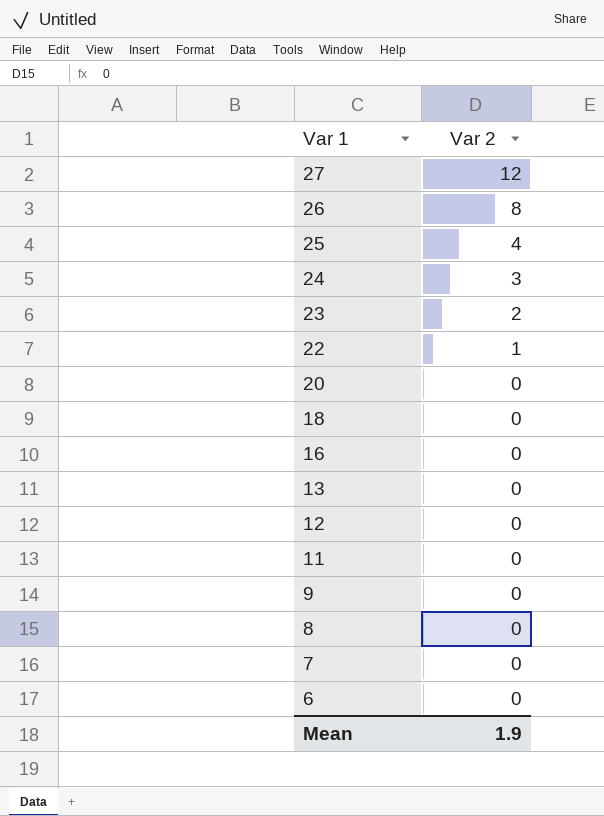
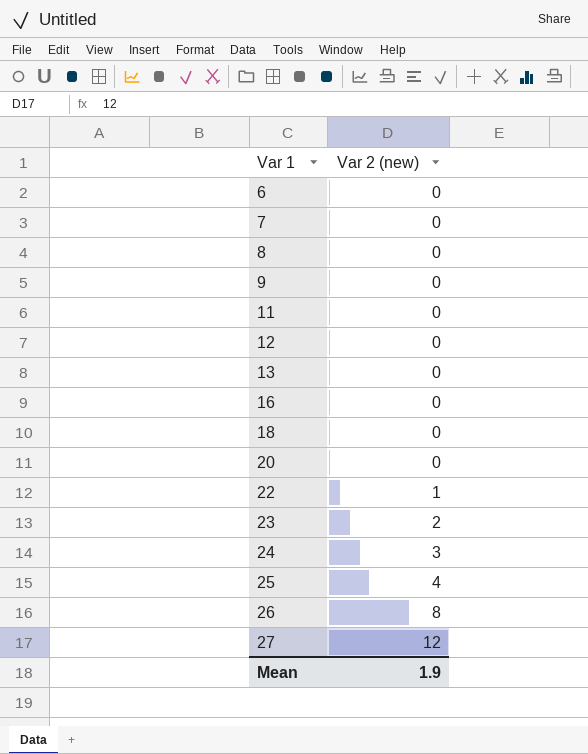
row order: Var 1 descending -> Var 1 ascending
column name: Var 2 -> Var 2 (new)

